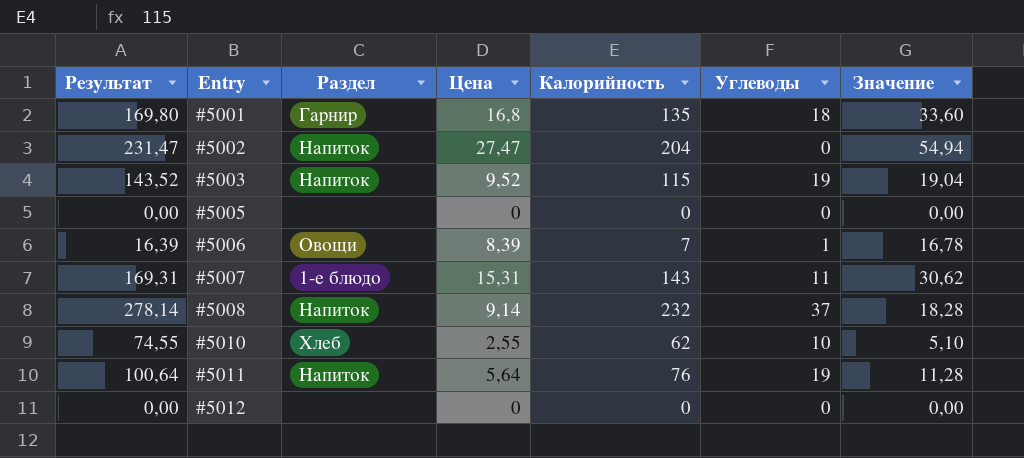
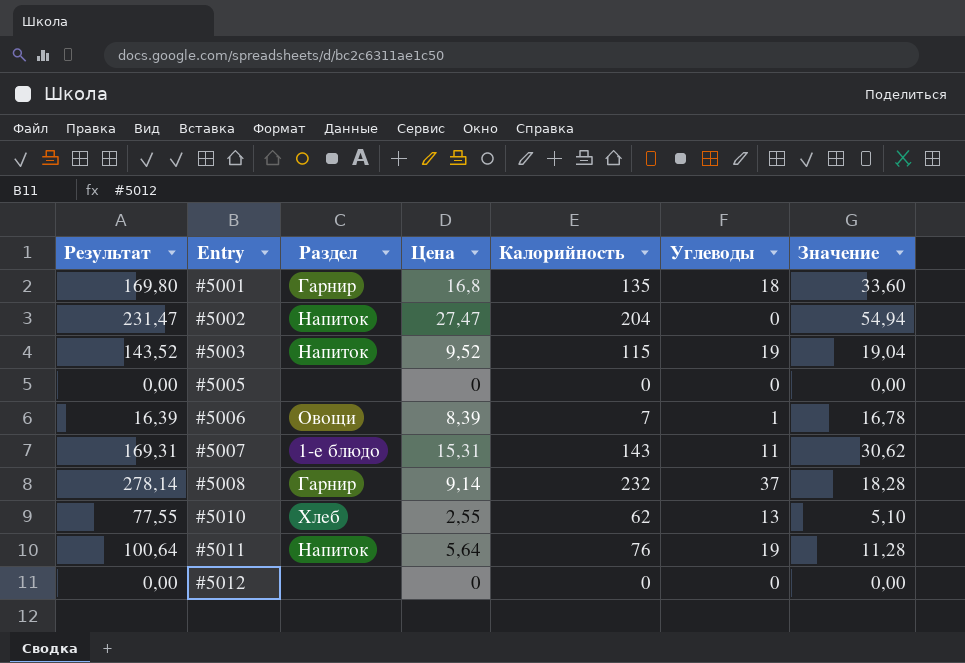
#5008 | Раздел: Напиток -> Гарнир
#5010 | Результат: 74,55 -> 77,55
#5010 | Углеводы: 10 -> 13

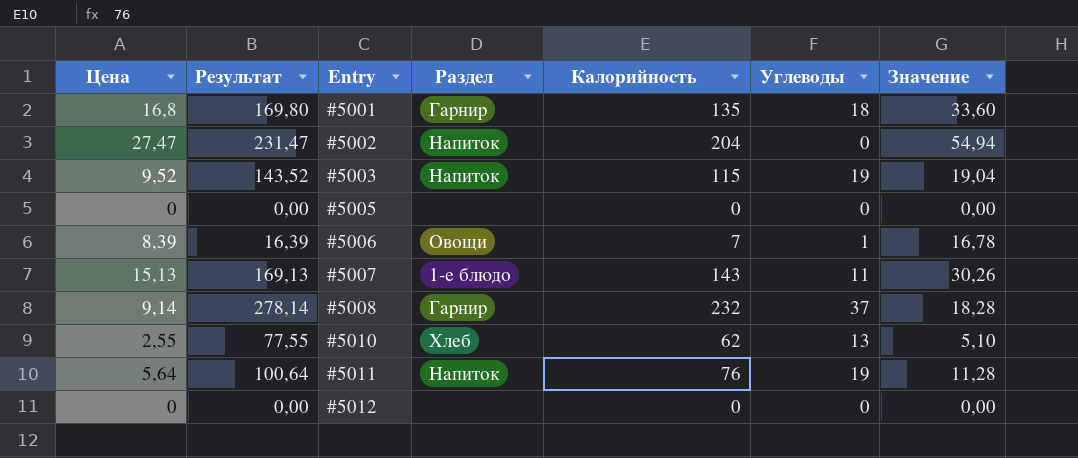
column Цена | position: 4 -> 1
#5007 | Цена: 15,31 -> 15,13
#5007 | Результат: 169,31 -> 169,13
#5007 | Значение: 30,62 -> 30,26

